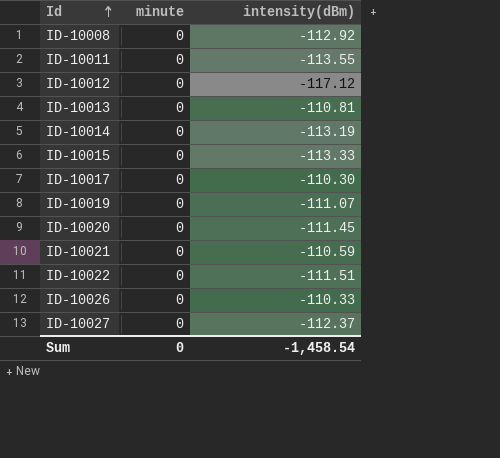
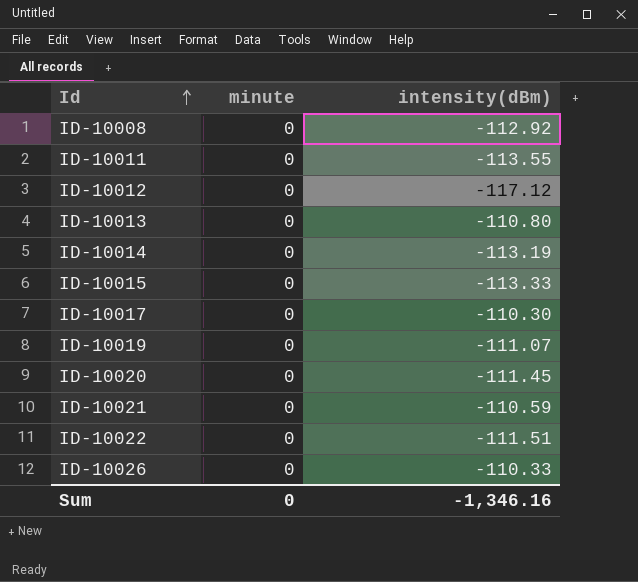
row ID-10027: 0 | -112.37 -> none
ID-10013 | intensity(dBm): -110.81 -> -110.80
Sum | intensity(dBm): -1,458.54 -> -1,346.16

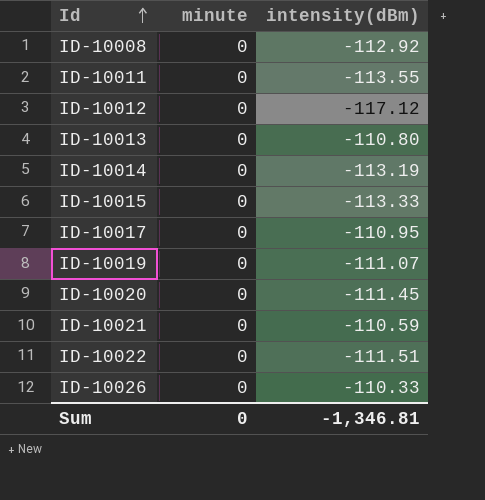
ID-10017 | intensity(dBm): -110.30 -> -110.95
Sum | intensity(dBm): -1,346.16 -> -1,346.81

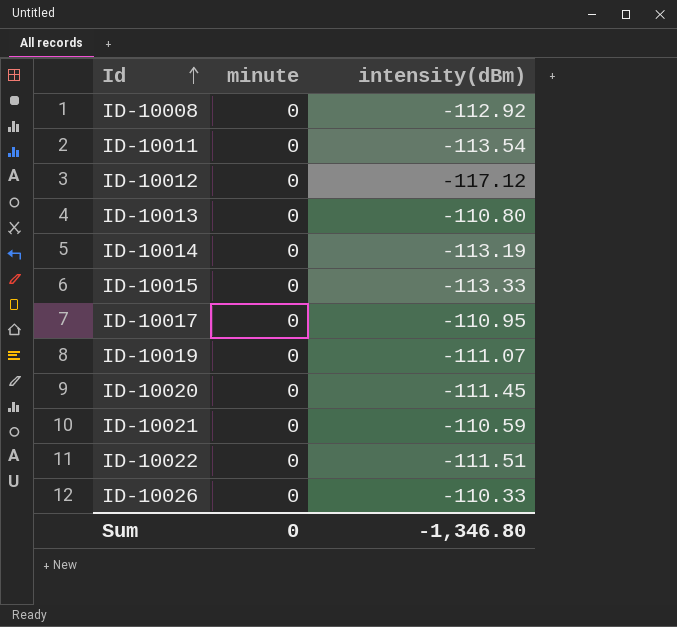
ID-10011 | intensity(dBm): -113.55 -> -113.54
Sum | intensity(dBm): -1,346.81 -> -1,346.80

